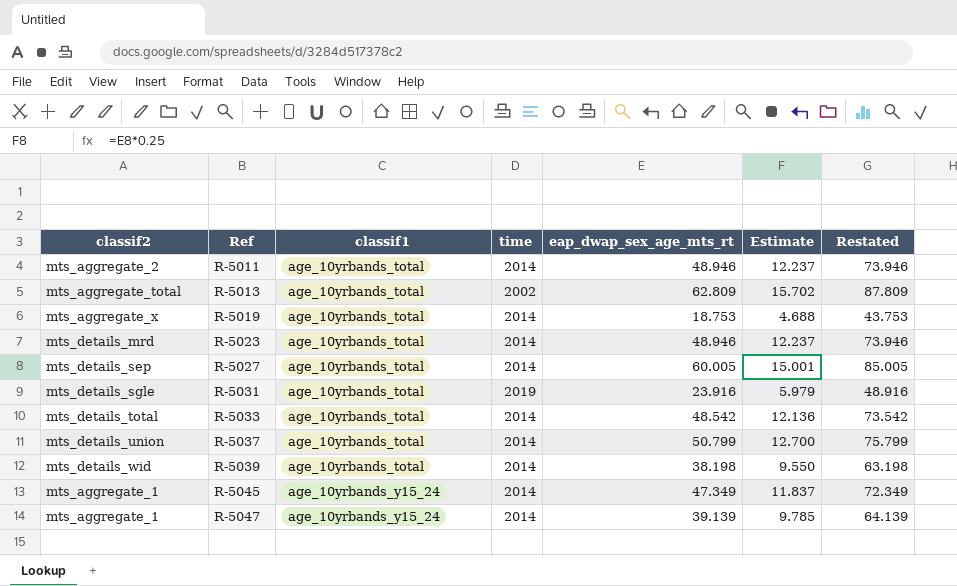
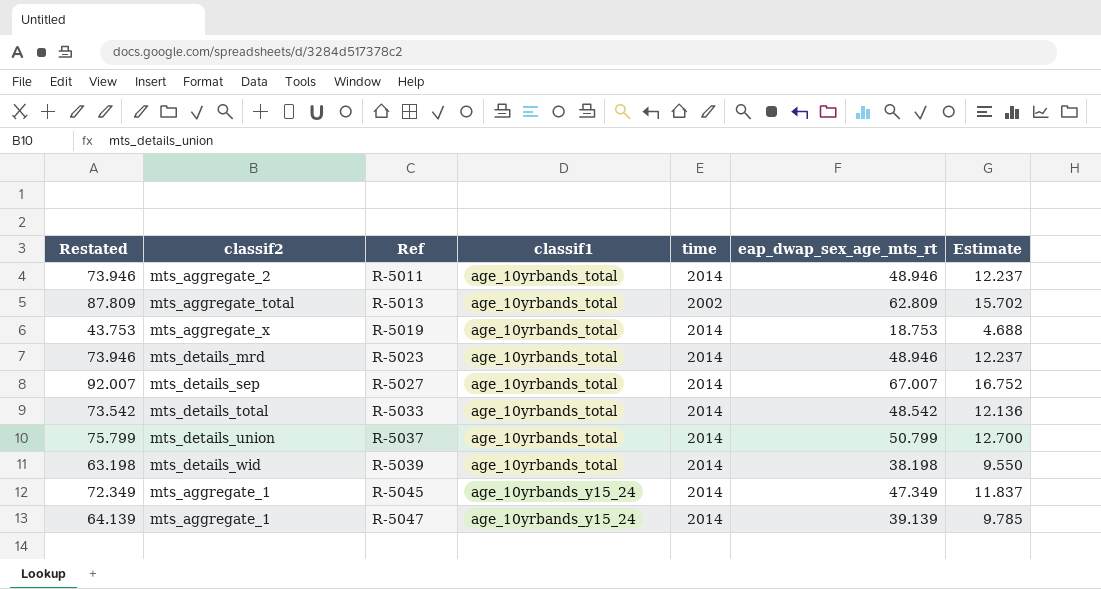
column Restated | position: 7 -> 1
row R-5031: mts_details_sgle | age_10yrbands_total | 2019 | 23.916 | 5.979 | 48.916 -> none
R-5027 | Restated: 85.005 -> 92.007
R-5027 | eap_dwap_sex_age_mts_rt: 60.005 -> 67.007
R-5027 | Estimate: 15.001 -> 16.752

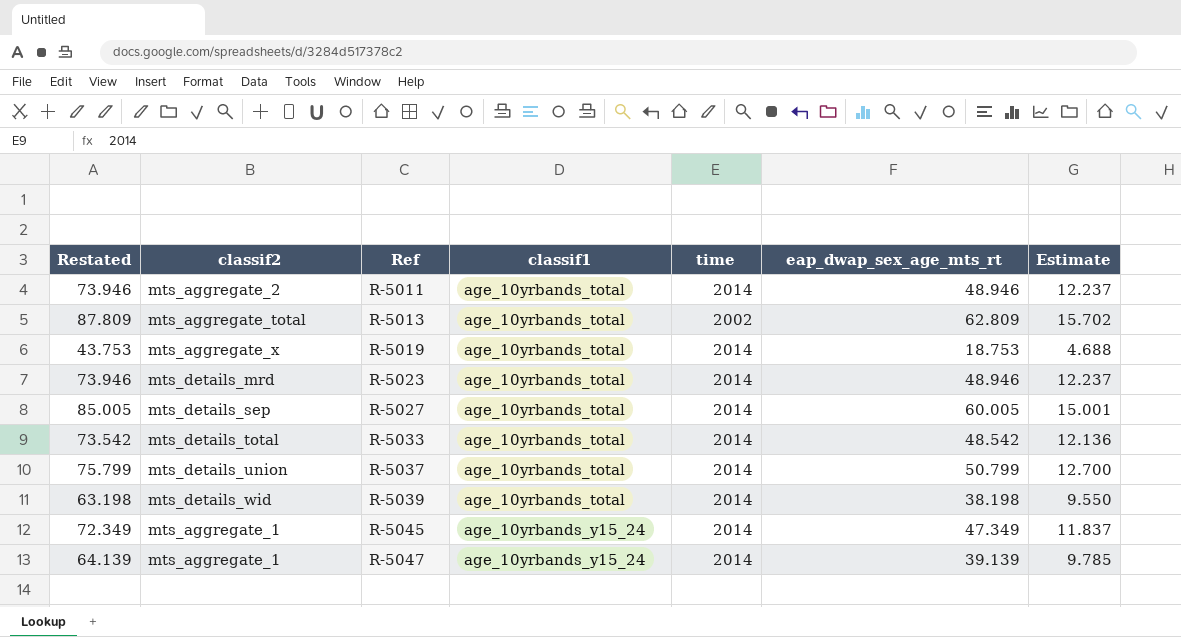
R-5027 | Restated: 92.007 -> 85.005
R-5027 | eap_dwap_sex_age_mts_rt: 67.007 -> 60.005
R-5027 | Estimate: 16.752 -> 15.001

